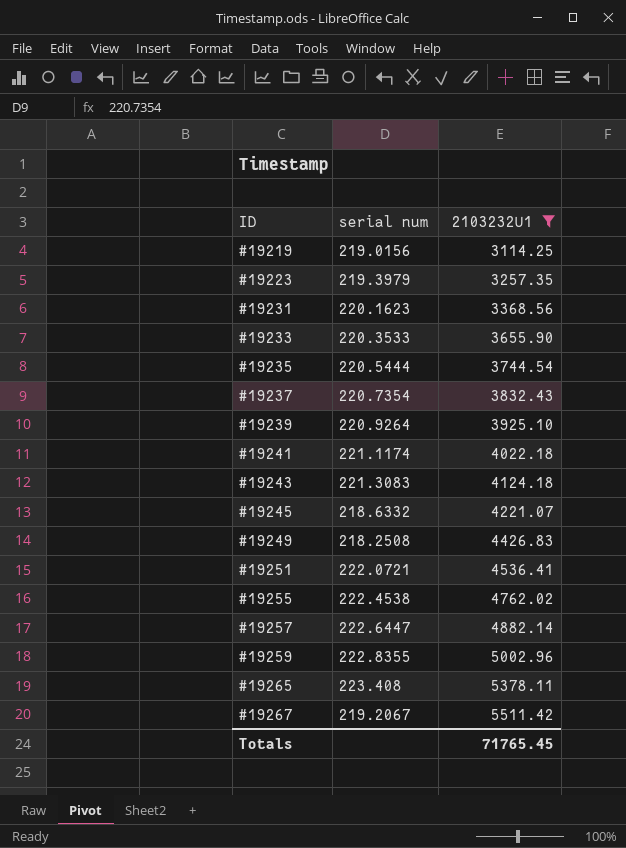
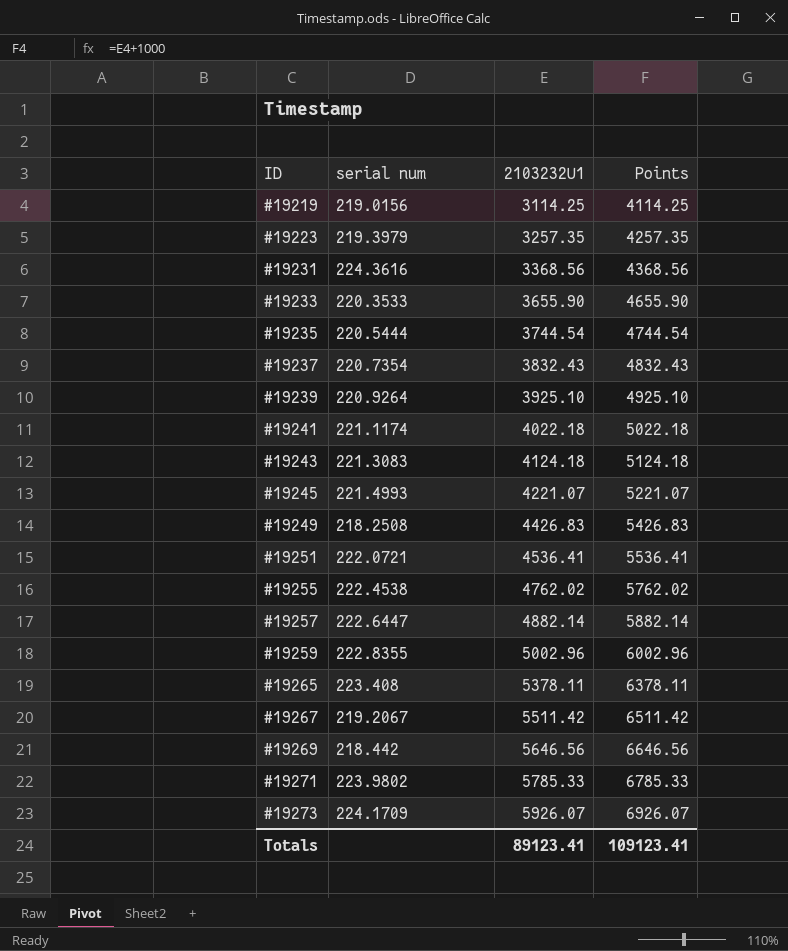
filter: 2103232U1 <= 5511.42 -> none
column Points | formula: none -> [2103232U1] + 1000
#19231 | serial num: 220.1623 -> 224.3616
#19245 | serial num: 218.6332 -> 221.4993
Totals | 2103232U1: 71765.45 -> 89123.41

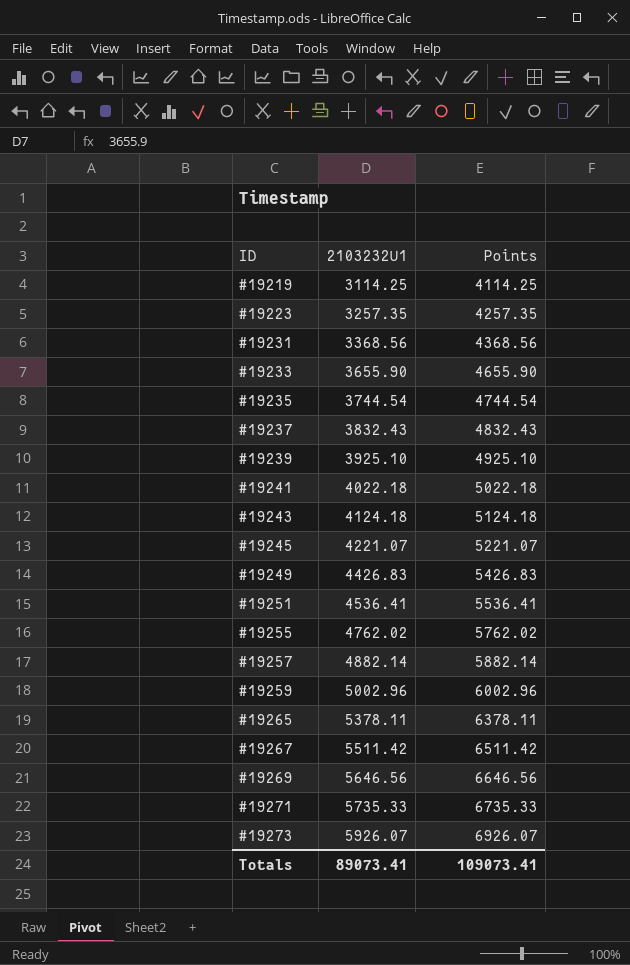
column serial num | position: 2 -> none
#19271 | 2103232U1: 5785.33 -> 5735.33
#19271 | Points: 6785.33 -> 6735.33
Totals | 2103232U1: 89123.41 -> 89073.41
Totals | Points: 109123.41 -> 109073.41

